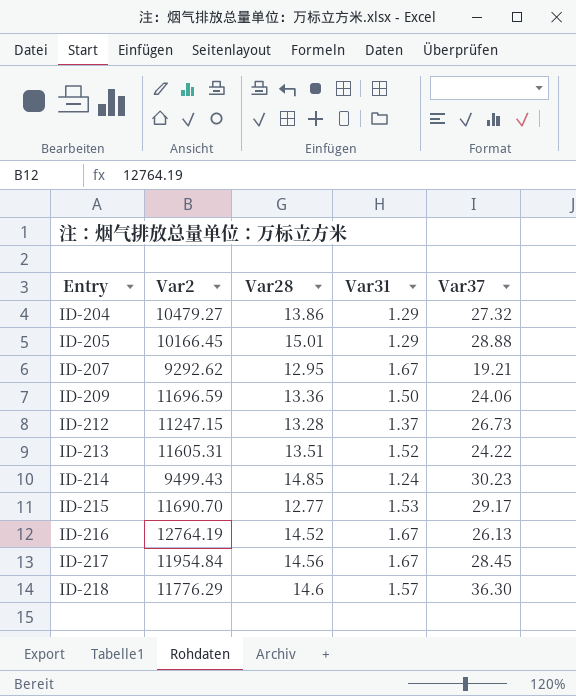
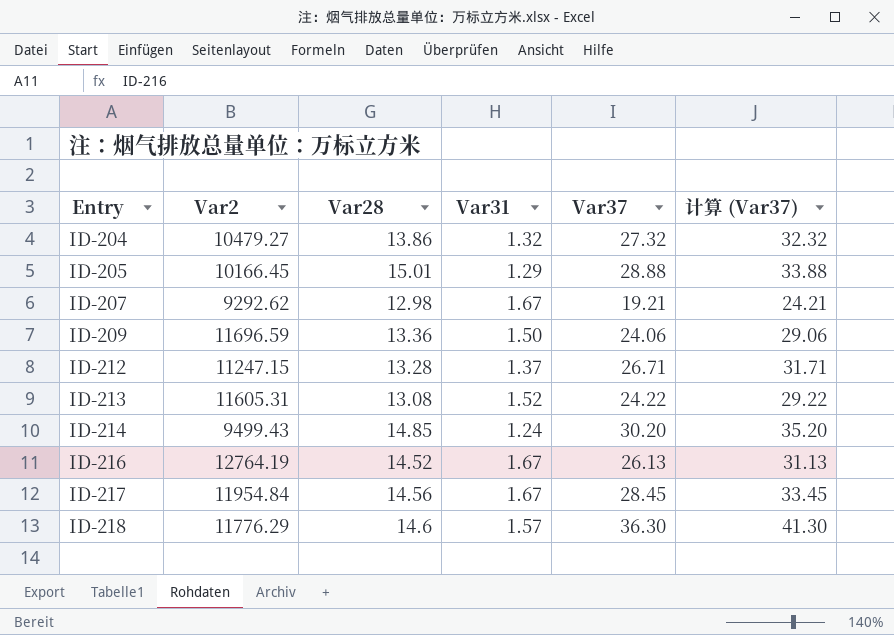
column 计算 (Var37) | formula: none -> [Var37] + 5
row ID-215: 11690.70 | 12.77 | 1.53 | 29.17 -> none
ID-204 | Var31: 1.29 -> 1.32
ID-207 | Var28: 12.95 -> 12.98
ID-212 | Var37: 26.73 -> 26.71
ID-213 | Var28: 13.51 -> 13.08
ID-214 | Var37: 30.23 -> 30.20

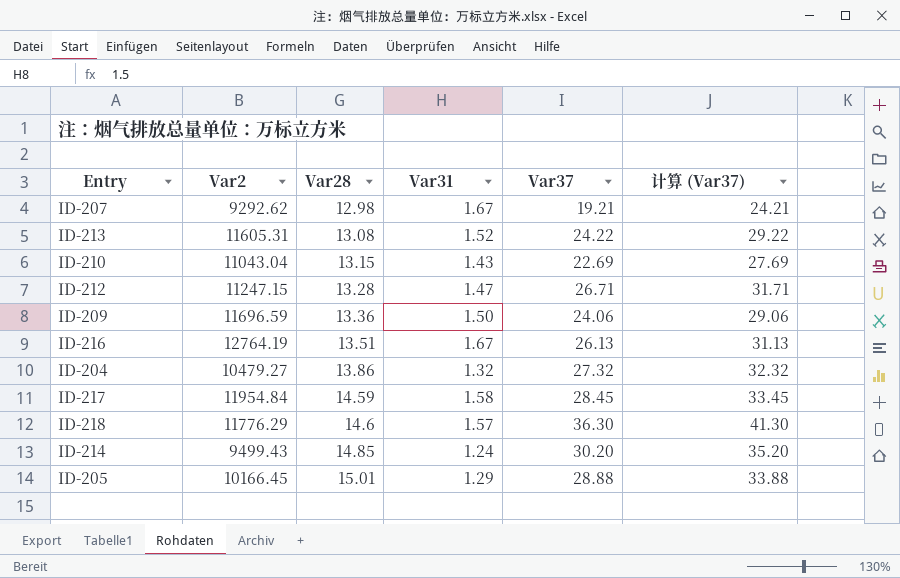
row order: Entry ascending -> Var28 ascending
row ID-210: none -> 11043.04 | 13.15 | 1.43 | 22.69 | 27.69
ID-212 | Var31: 1.37 -> 1.47
ID-216 | Var28: 14.52 -> 13.51
ID-217 | Var28: 14.56 -> 14.59
ID-217 | Var31: 1.67 -> 1.58

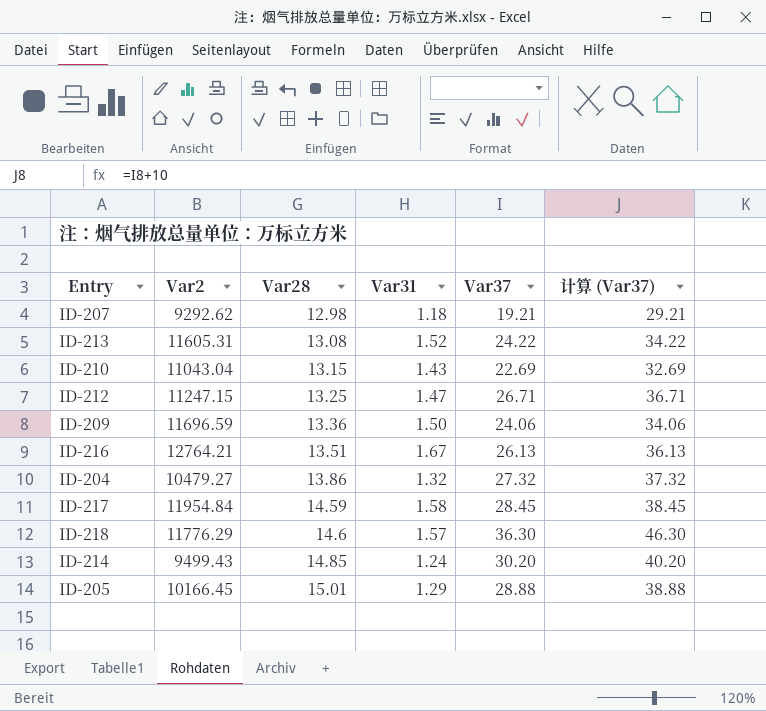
column 计算 (Var37) | formula: [Var37] + 5 -> [Var37] + 10
ID-207 | Var31: 1.67 -> 1.18
ID-212 | Var28: 13.28 -> 13.25
ID-216 | Var2: 12764.19 -> 12764.21

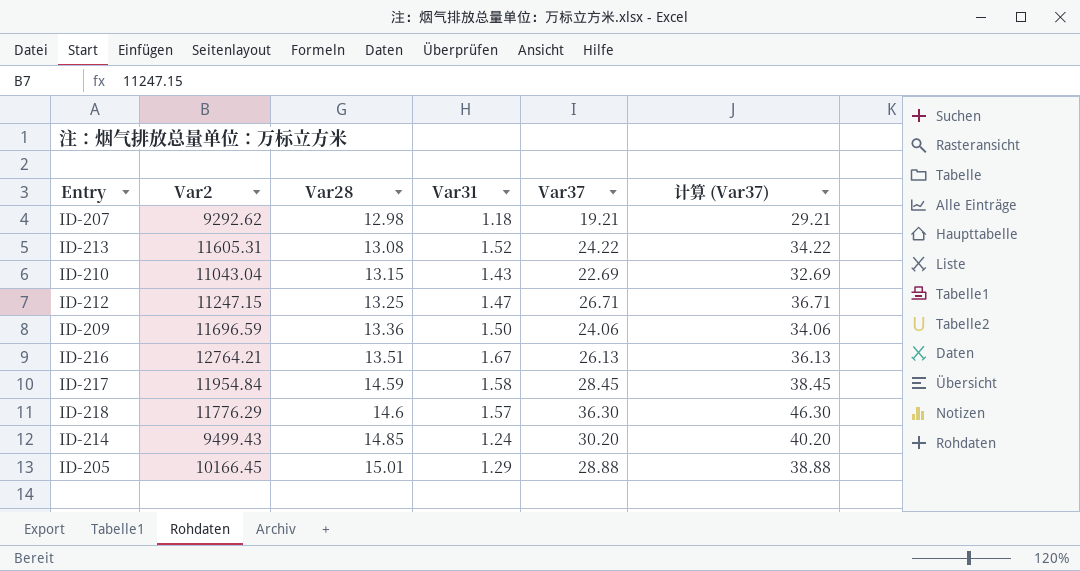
row ID-204: 10479.27 | 13.86 | 1.32 | 27.32 | 37.32 -> none

